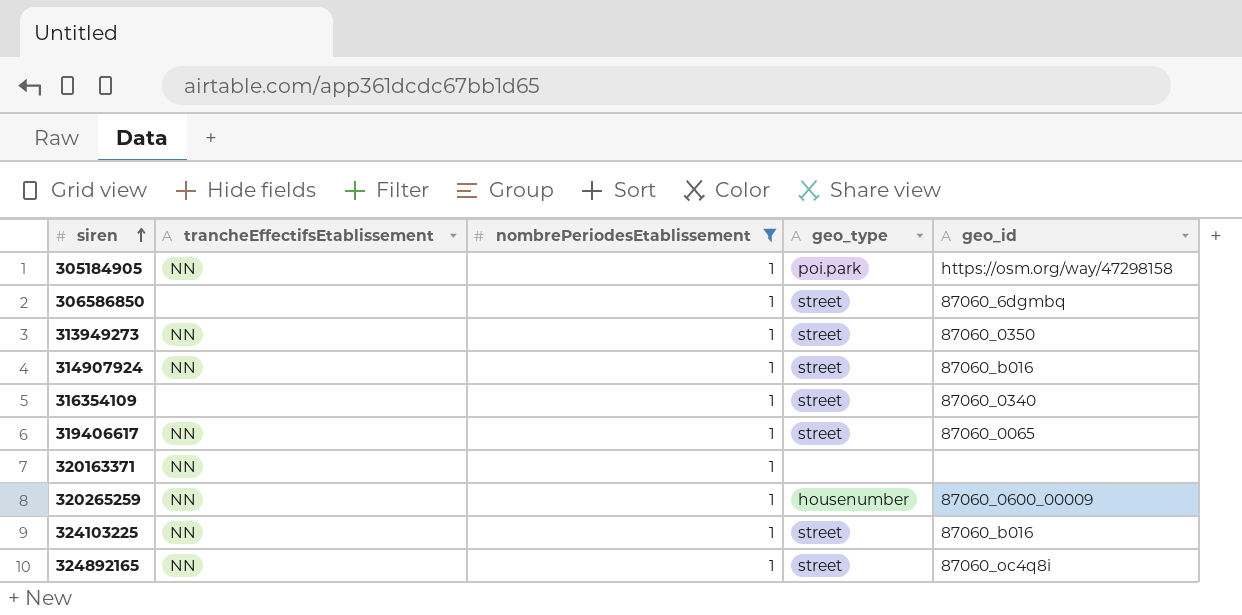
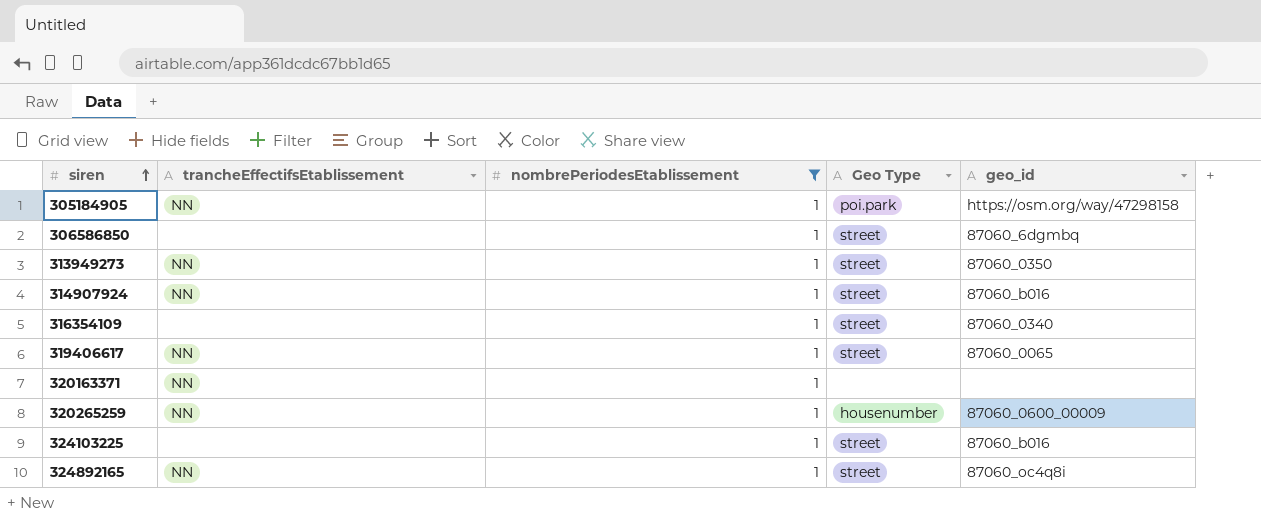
column name: geo_type -> Geo Type
324103225 | trancheEffectifsEtablissement: NN -> none

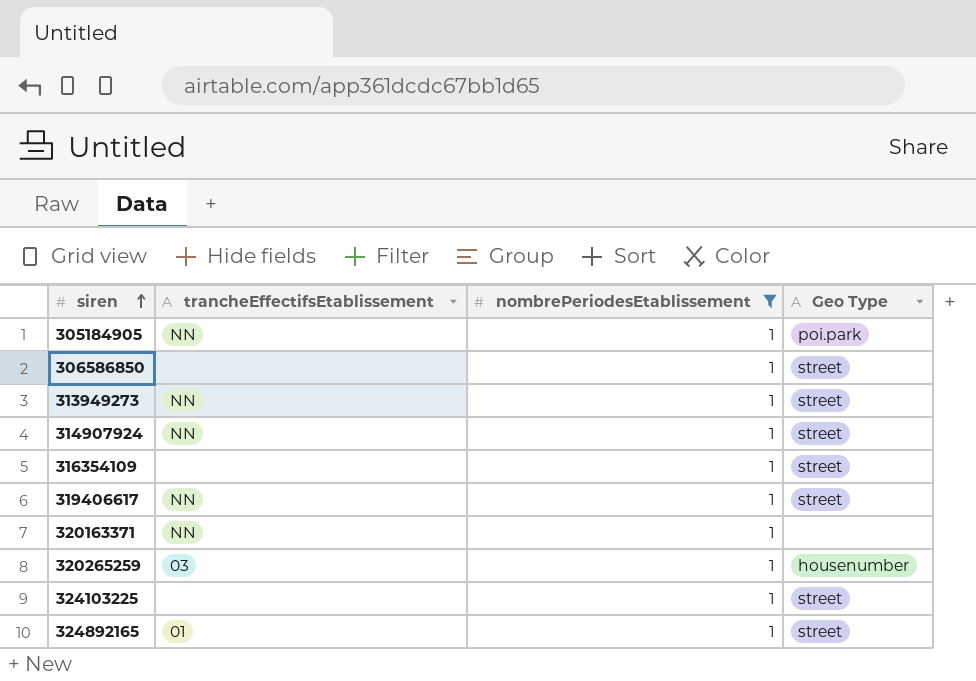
column geo_id | position: 5 -> none
320265259 | trancheEffectifsEtablissement: NN -> 03
324892165 | trancheEffectifsEtablissement: NN -> 01

